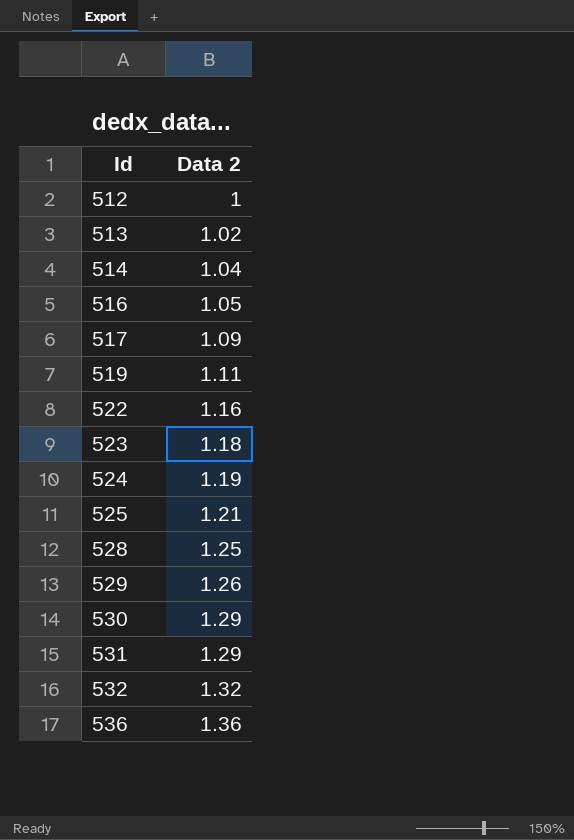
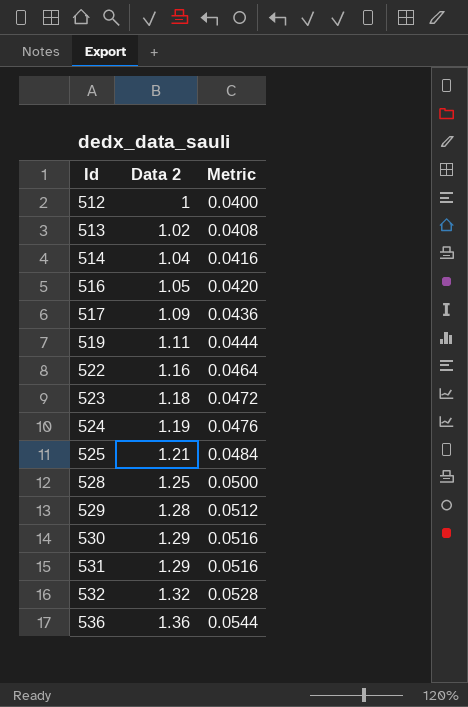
column Metric | formula: none -> [Data 2] * 0.04
529 | Data 2: 1.26 -> 1.28

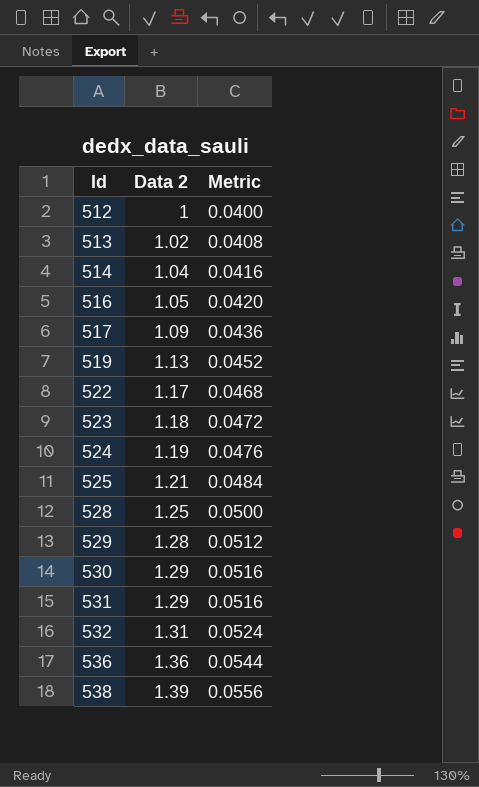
519 | Data 2: 1.11 -> 1.13
519 | Metric: 0.0444 -> 0.0452
522 | Data 2: 1.16 -> 1.17
522 | Metric: 0.0464 -> 0.0468
532 | Data 2: 1.32 -> 1.31
532 | Metric: 0.0528 -> 0.0524
row 538: none -> 1.39 | 0.0556

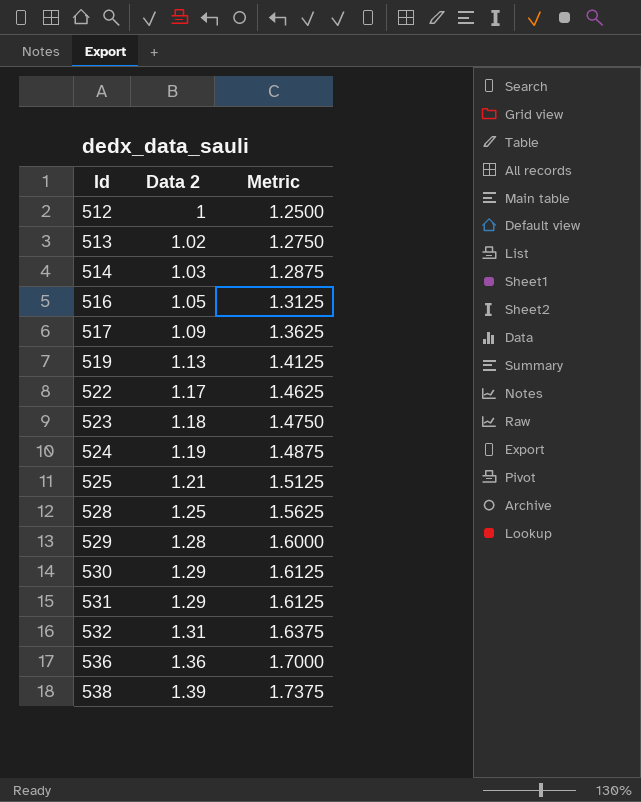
column Metric | formula: [Data 2] * 0.04 -> [Data 2] * 1.25
514 | Data 2: 1.04 -> 1.03

